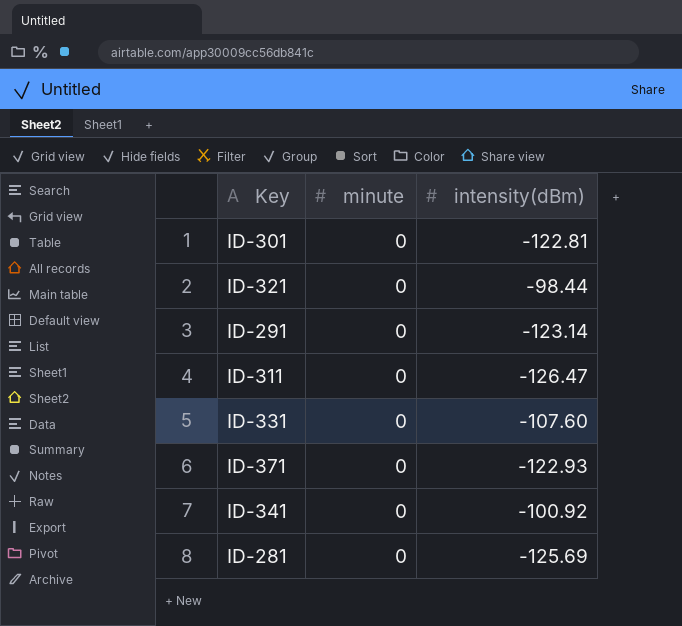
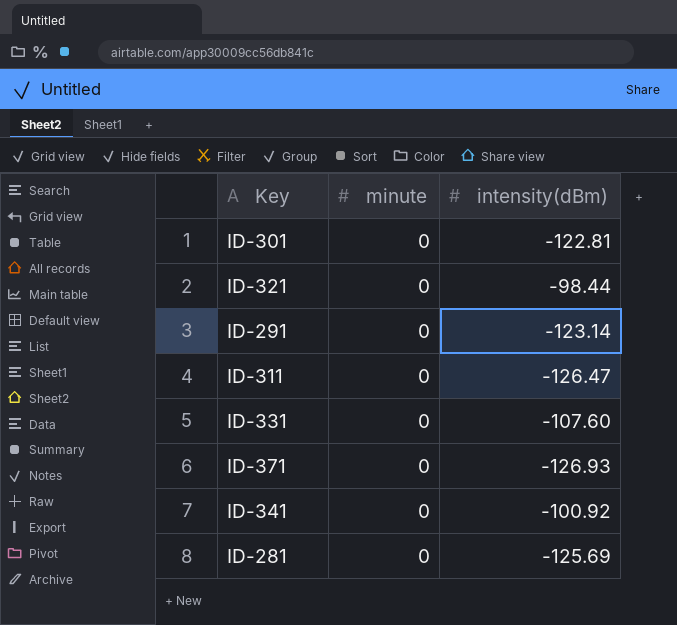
ID-371 | intensity(dBm): -122.93 -> -126.93

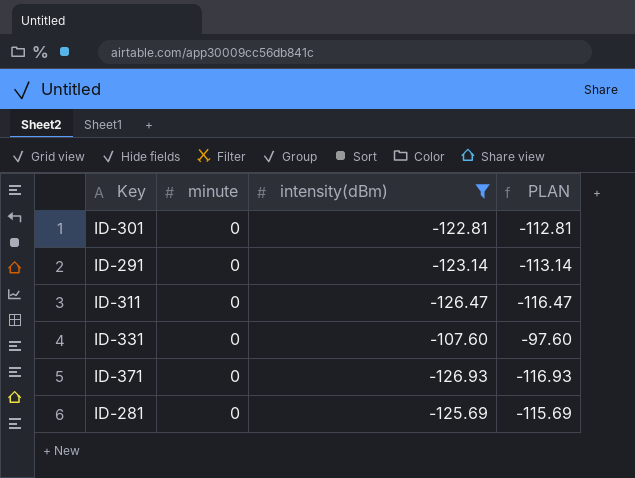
filter: none -> intensity(dBm) <= -107.60
column PLAN | formula: none -> [intensity(dBm)] + 10

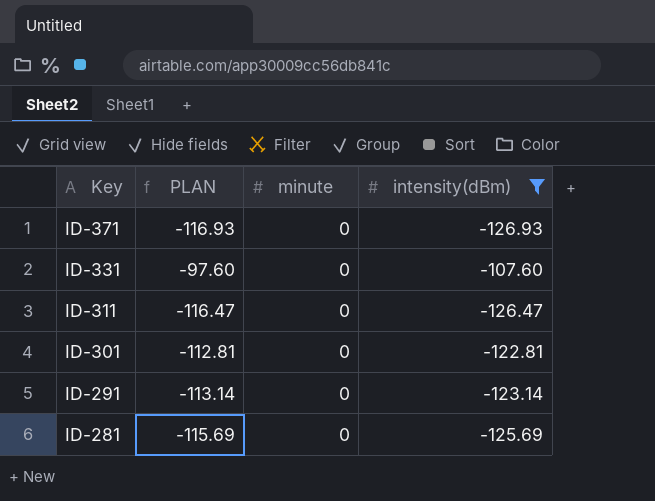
row order: none -> Key descending
column PLAN | position: 4 -> 2

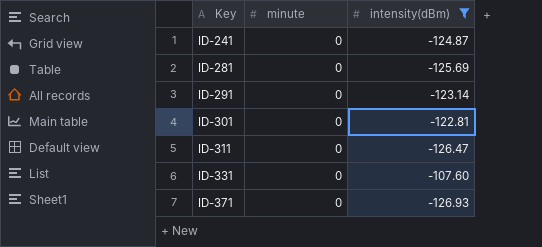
row order: Key descending -> Key ascending
column PLAN | formula: [intensity(dBm)] + 10 -> none
row ID-241: none -> 0 | -124.87

